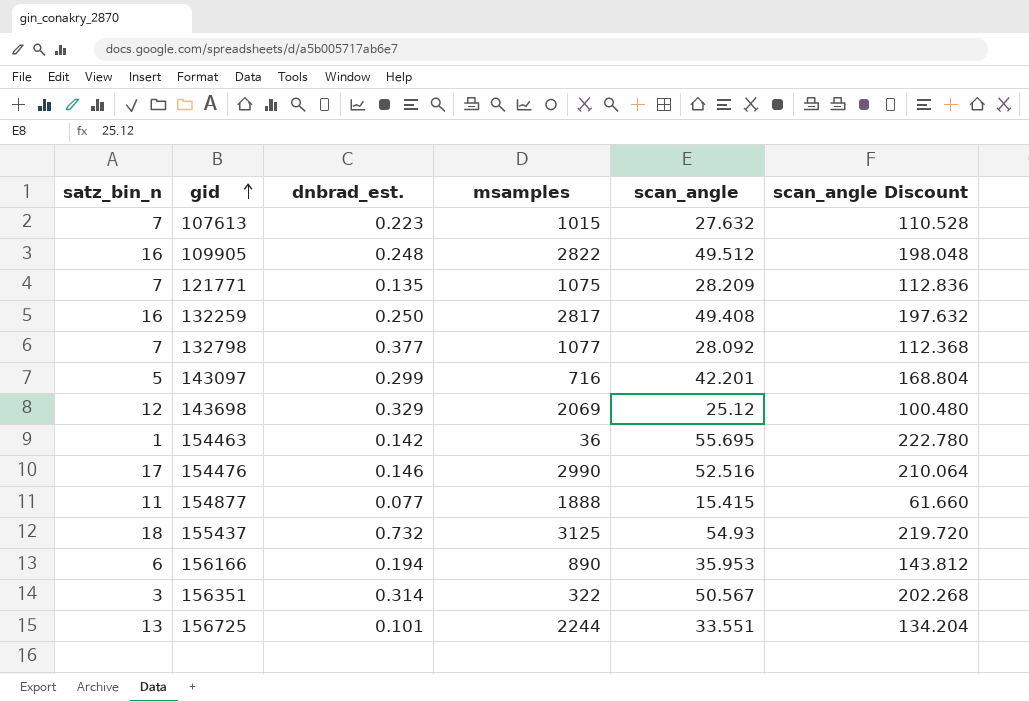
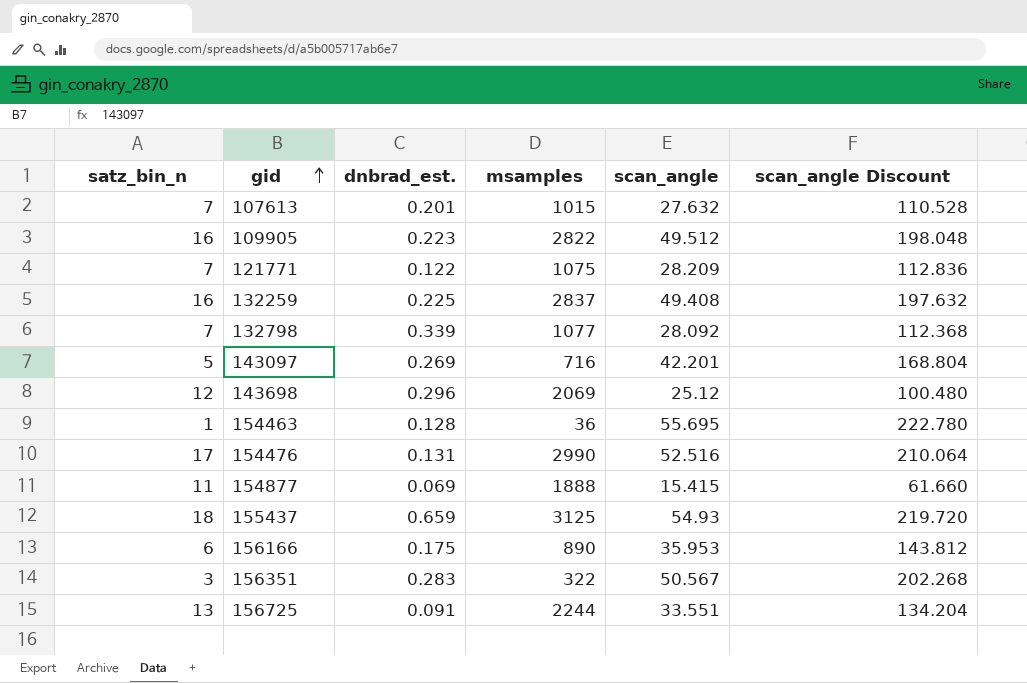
107613 | dnbrad_est.: 0.223 -> 0.201
109905 | dnbrad_est.: 0.248 -> 0.223
121771 | dnbrad_est.: 0.135 -> 0.122
132259 | dnbrad_est.: 0.250 -> 0.225
132259 | msamples: 2817 -> 2837
132798 | dnbrad_est.: 0.377 -> 0.339
143097 | dnbrad_est.: 0.299 -> 0.269
143698 | dnbrad_est.: 0.329 -> 0.296
154463 | dnbrad_est.: 0.142 -> 0.128
154476 | dnbrad_est.: 0.146 -> 0.131
154877 | dnbrad_est.: 0.077 -> 0.069
155437 | dnbrad_est.: 0.732 -> 0.659
156166 | dnbrad_est.: 0.194 -> 0.175
156351 | dnbrad_est.: 0.314 -> 0.283
156725 | dnbrad_est.: 0.101 -> 0.091

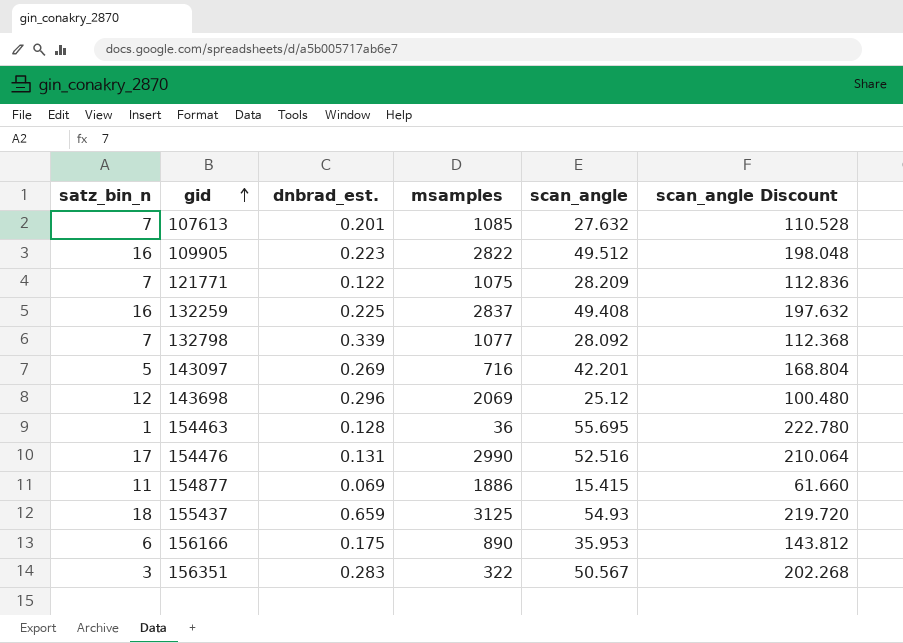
row 156725: 13 | 0.091 | 2244 | 33.551 | 134.204 -> none
107613 | msamples: 1015 -> 1085
154877 | msamples: 1888 -> 1886

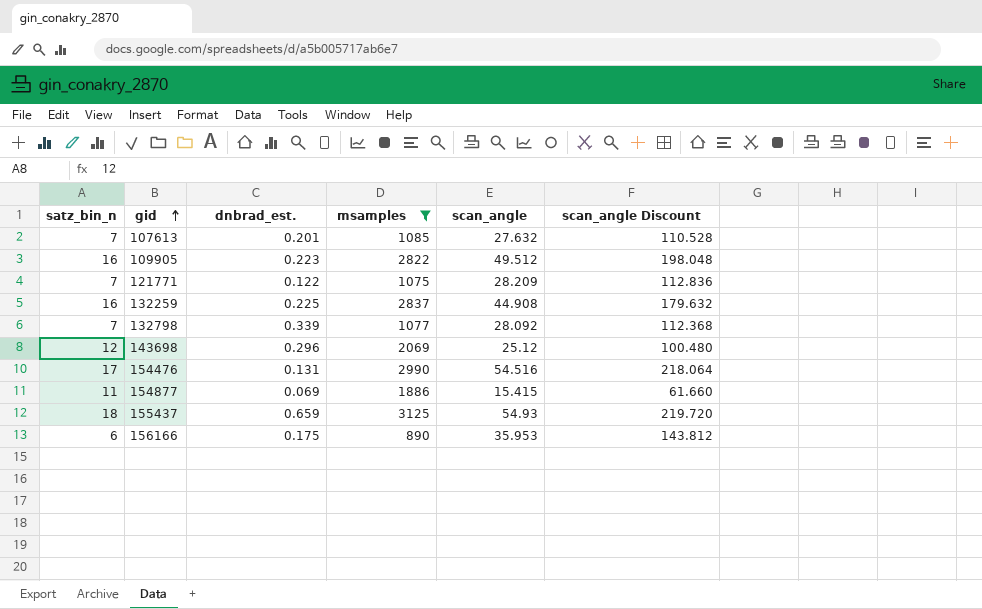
filter: none -> msamples >= 890
132259 | scan_angle: 49.408 -> 44.908
132259 | scan_angle Discount: 197.632 -> 179.632
154476 | scan_angle: 52.516 -> 54.516
154476 | scan_angle Discount: 210.064 -> 218.064

